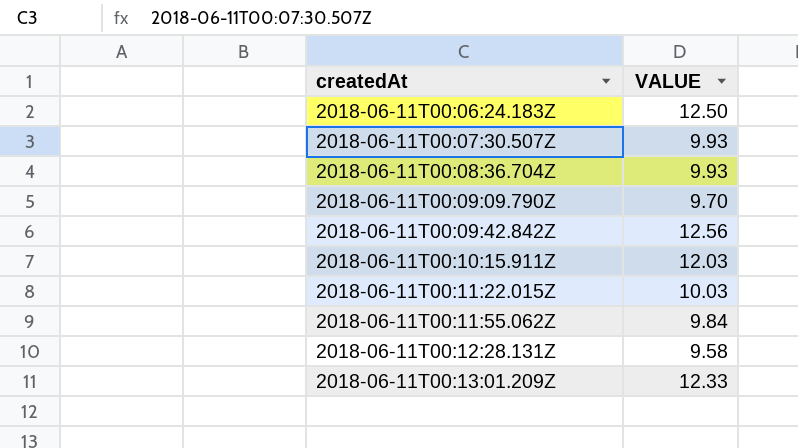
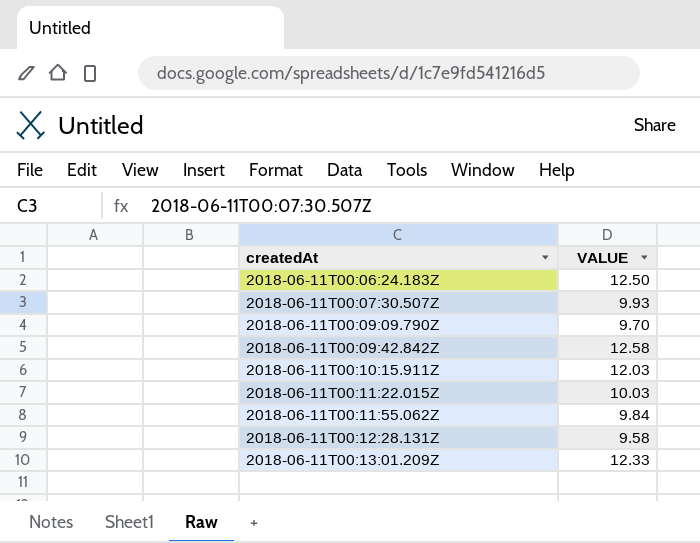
row 2018-06-11T00:08:36.704Z: 9.93 -> none
2018-06-11T00:09:42.842Z | VALUE: 12.56 -> 12.58

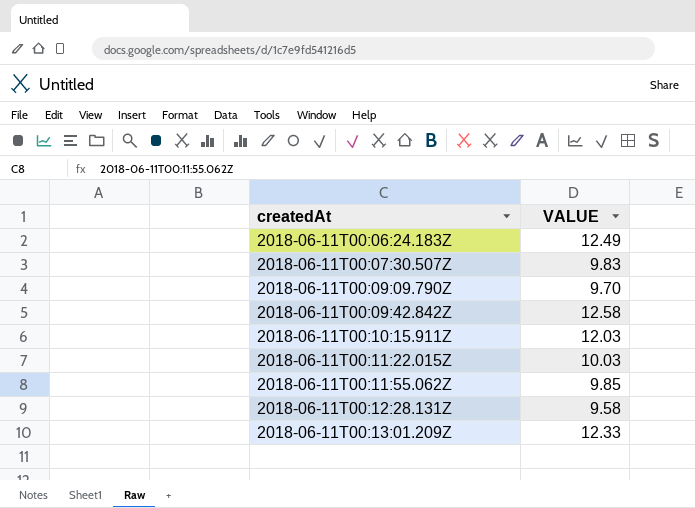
2018-06-11T00:06:24.183Z | VALUE: 12.50 -> 12.49
2018-06-11T00:07:30.507Z | VALUE: 9.93 -> 9.83
2018-06-11T00:11:55.062Z | VALUE: 9.84 -> 9.85

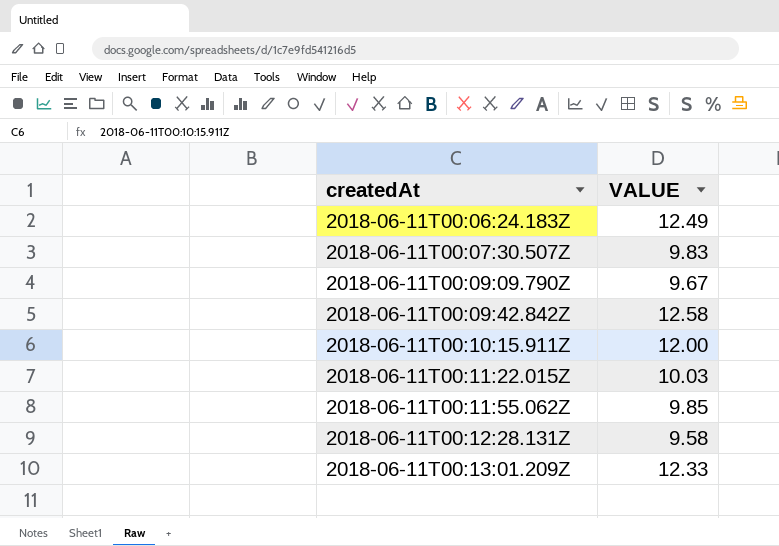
2018-06-11T00:09:09.790Z | VALUE: 9.70 -> 9.67
2018-06-11T00:10:15.911Z | VALUE: 12.03 -> 12.00

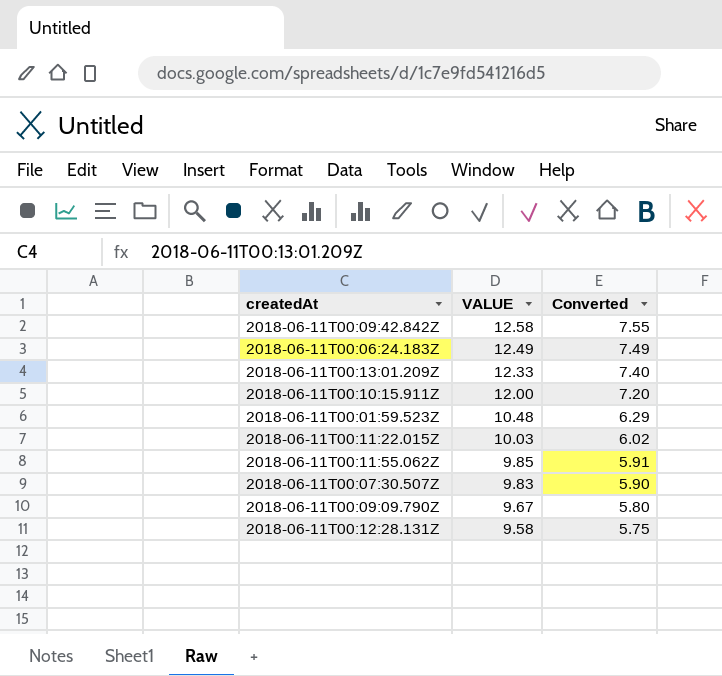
row order: createdAt ascending -> VALUE descending
column Converted | formula: none -> [VALUE] * 0.6
row 2018-06-11T00:01:59.523Z: none -> 10.48 | 6.29

